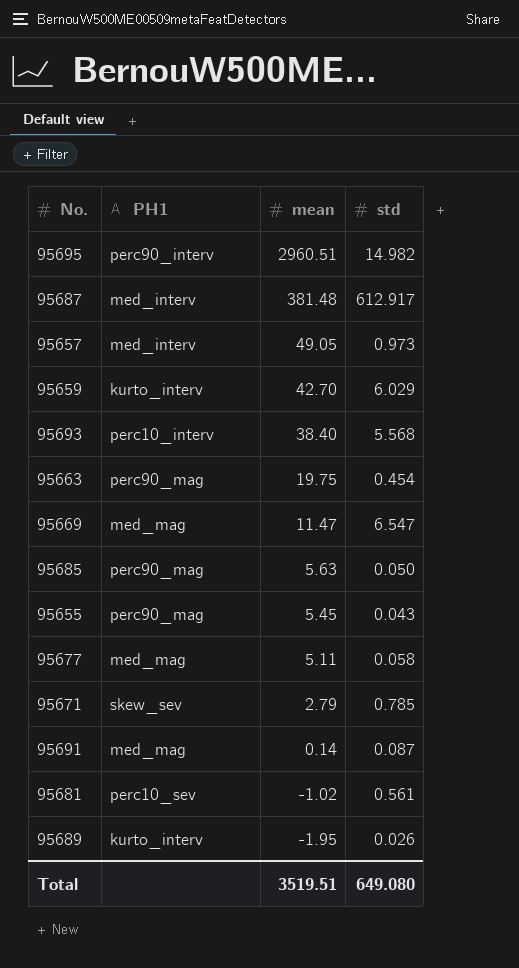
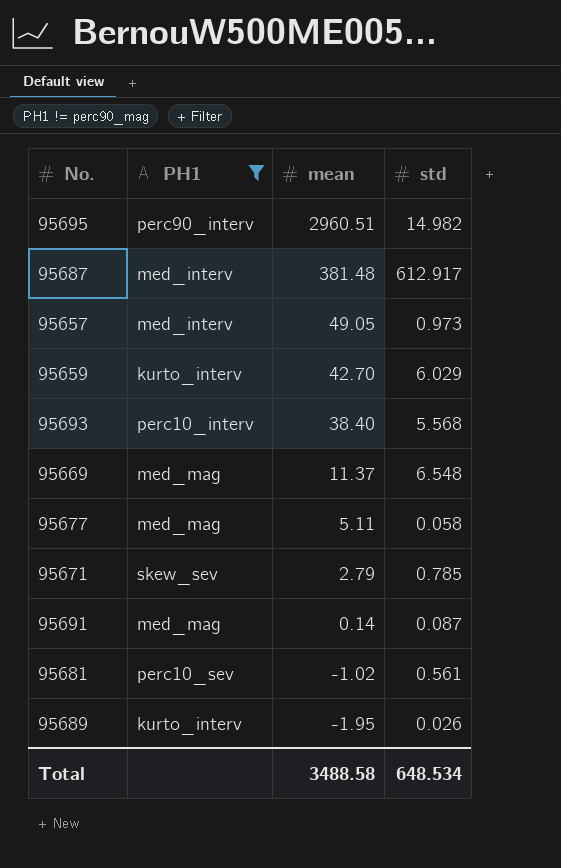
filter: none -> PH1 != perc90_mag
95669 | mean: 11.47 -> 11.37
95669 | std: 6.547 -> 6.548
Total | mean: 3519.51 -> 3488.58
Total | std: 649.080 -> 648.534

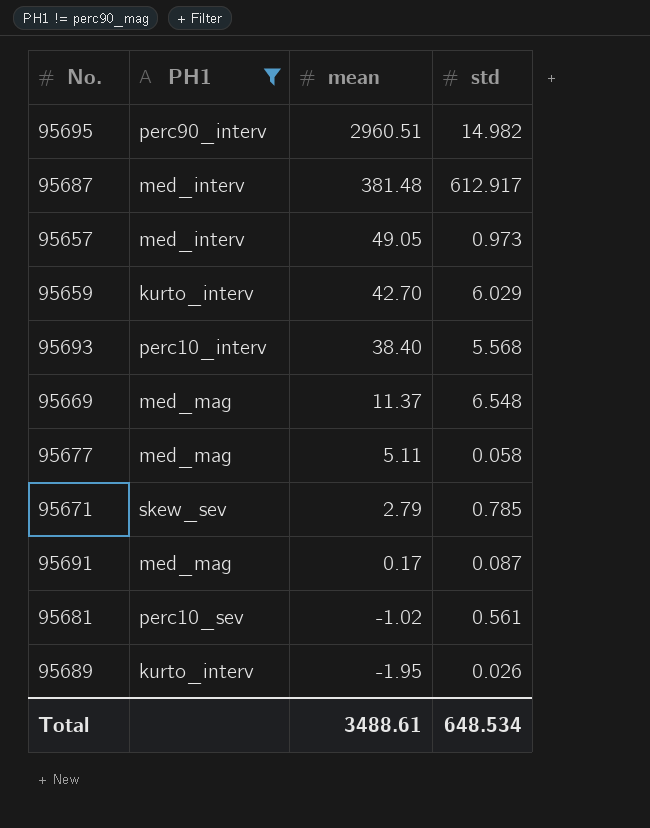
95691 | mean: 0.14 -> 0.17
Total | mean: 3488.58 -> 3488.61

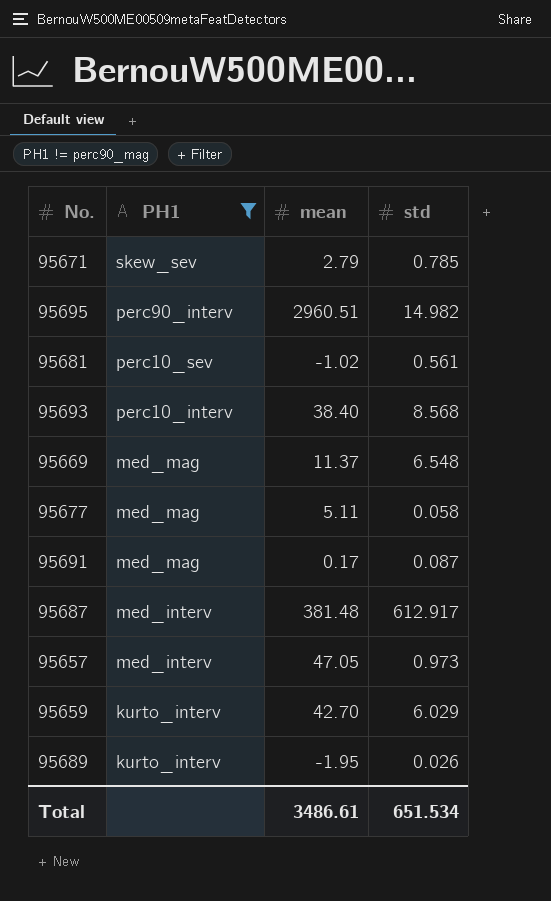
row order: mean descending -> PH1 descending
95693 | std: 5.568 -> 8.568
95657 | mean: 49.05 -> 47.05
Total | mean: 3488.61 -> 3486.61
Total | std: 648.534 -> 651.534

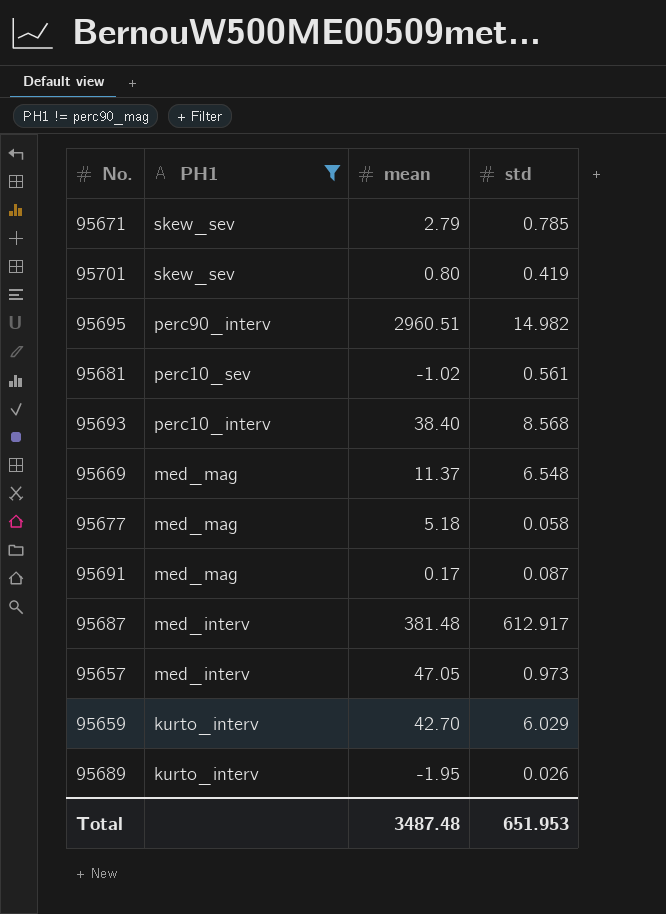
row 95701: none -> skew_sev | 0.80 | 0.419
95677 | mean: 5.11 -> 5.18
Total | mean: 3486.61 -> 3487.48
Total | std: 651.534 -> 651.953

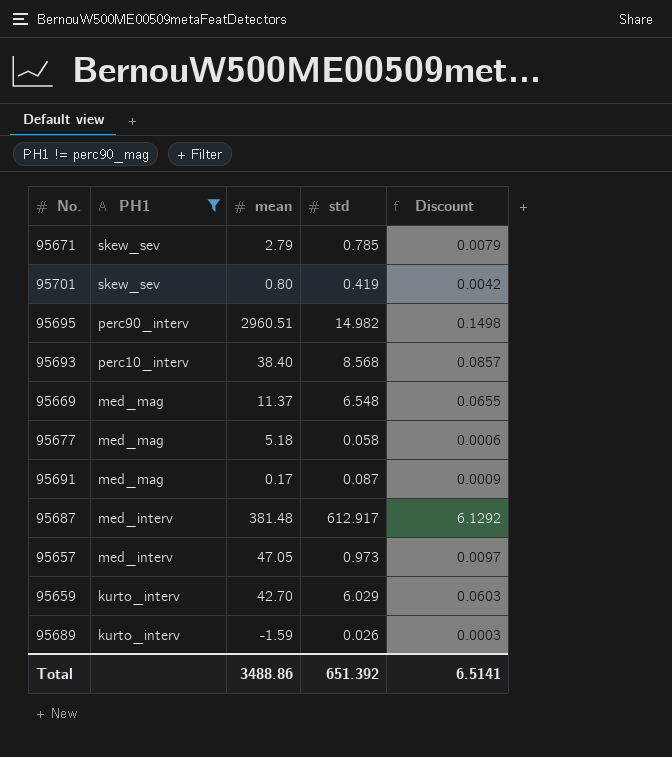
column Discount | formula: none -> [std] * 0.01
row 95681: perc10_sev | -1.02 | 0.561 -> none
95689 | mean: -1.95 -> -1.59
Total | mean: 3487.48 -> 3488.86
Total | std: 651.953 -> 651.392

